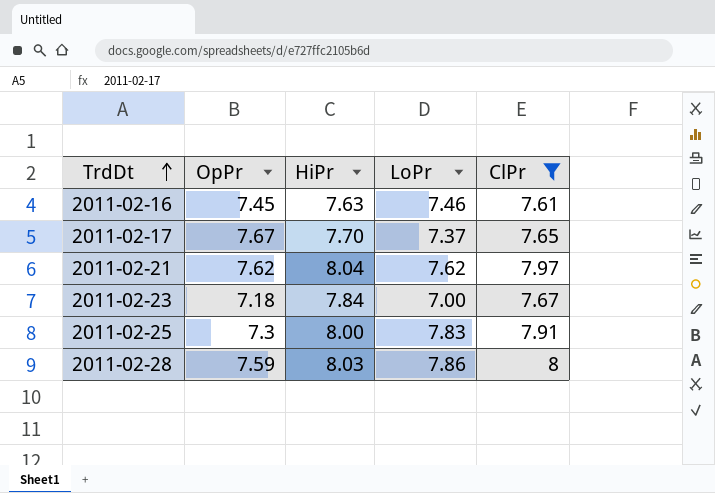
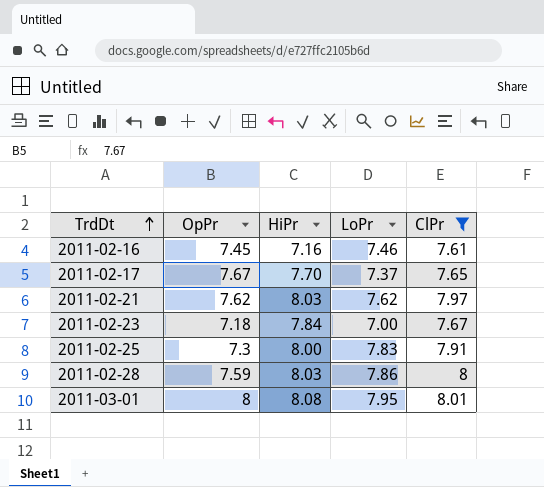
2011-02-16 | HiPr: 7.63 -> 7.16
2011-02-21 | HiPr: 8.04 -> 8.03
row 2011-03-01: none -> 8 | 8.08 | 7.95 | 8.01

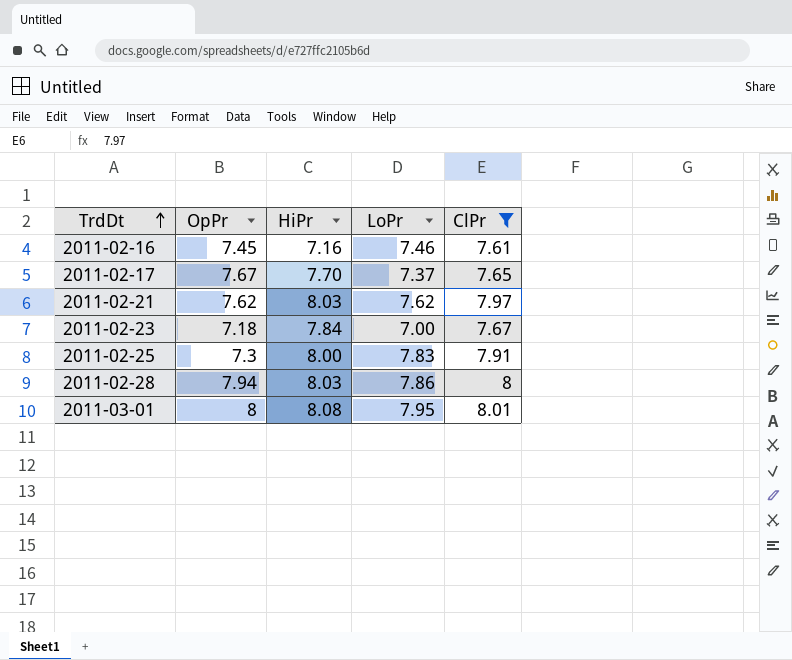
2011-02-28 | OpPr: 7.59 -> 7.94

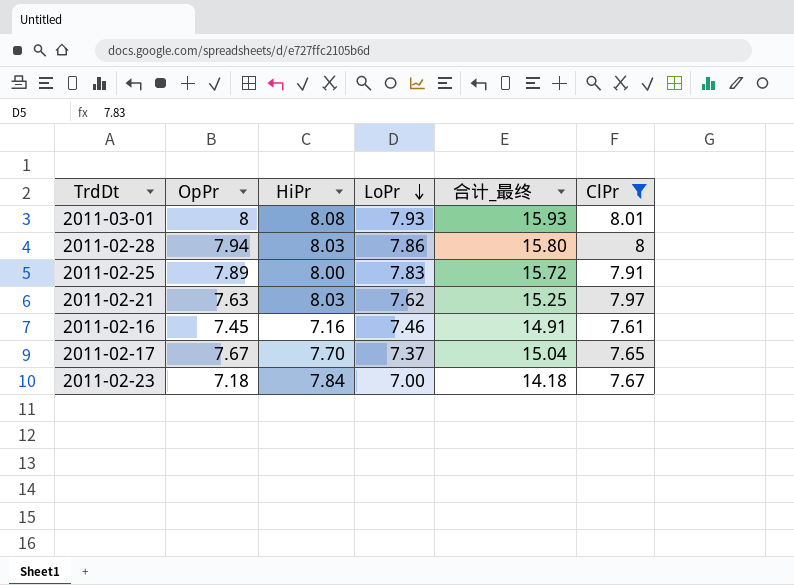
row order: TrdDt ascending -> LoPr descending
column 合计_最终 | formula: none -> [OpPr] + [LoPr]
2011-03-01 | LoPr: 7.95 -> 7.93
2011-02-25 | OpPr: 7.3 -> 7.89
2011-02-21 | OpPr: 7.62 -> 7.63

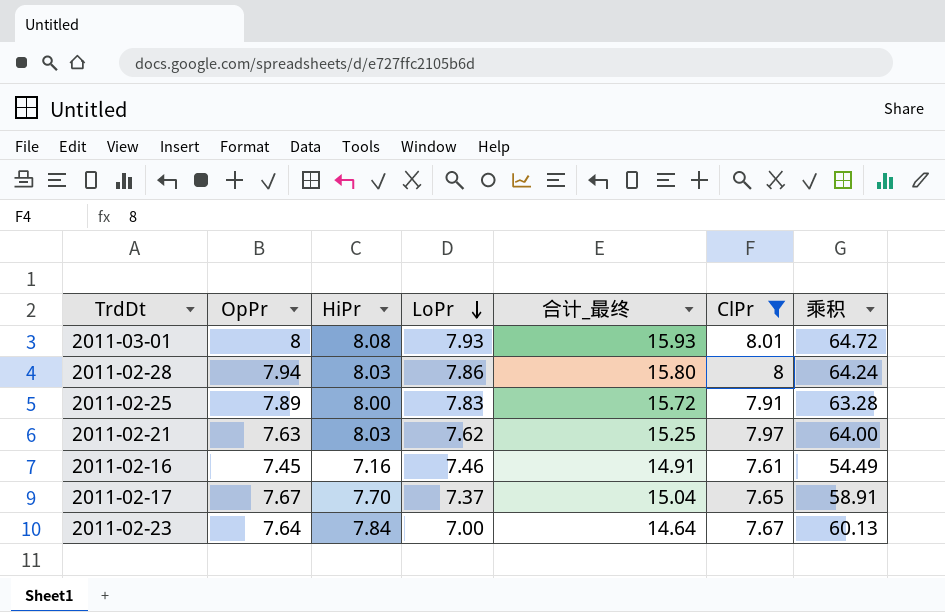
column 乘积 | formula: none -> [HiPr] * [ClPr]
2011-02-23 | OpPr: 7.18 -> 7.64
2011-02-23 | 合计_最终: 14.18 -> 14.64

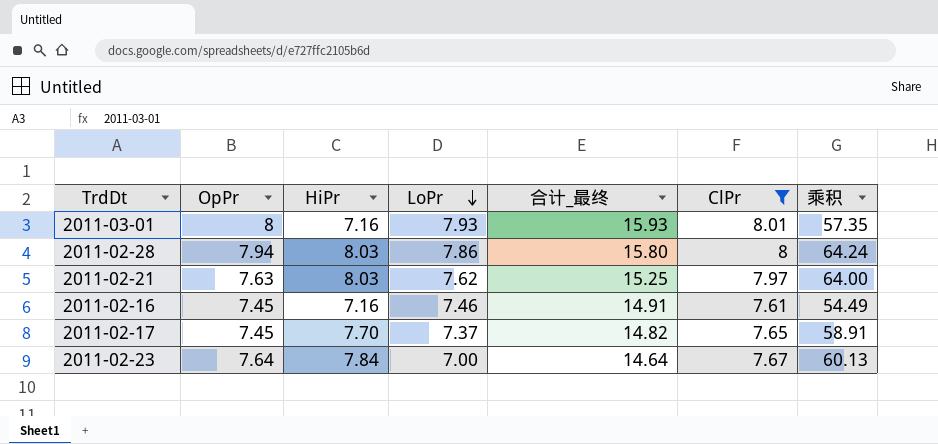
row 2011-02-25: 7.89 | 8.00 | 7.83 | 15.72 | 7.91 | 63.28 -> none
2011-03-01 | HiPr: 8.08 -> 7.16
2011-03-01 | 乘积: 64.72 -> 57.35
2011-02-17 | OpPr: 7.67 -> 7.45
2011-02-17 | 合计_最终: 15.04 -> 14.82

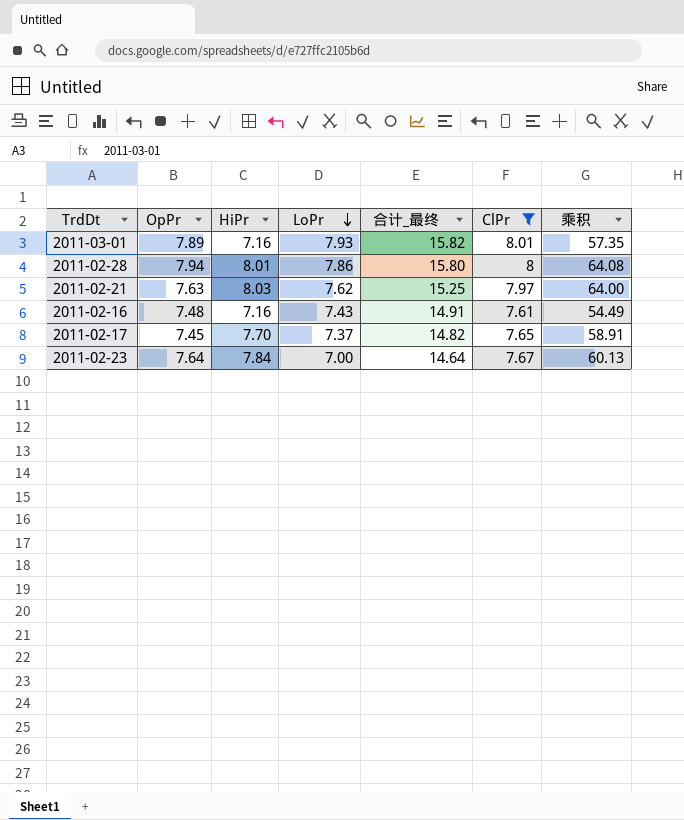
2011-03-01 | OpPr: 8 -> 7.89
2011-03-01 | 合计_最终: 15.93 -> 15.82
2011-02-28 | HiPr: 8.03 -> 8.01
2011-02-28 | 乘积: 64.24 -> 64.08
2011-02-16 | OpPr: 7.45 -> 7.48
2011-02-16 | LoPr: 7.46 -> 7.43

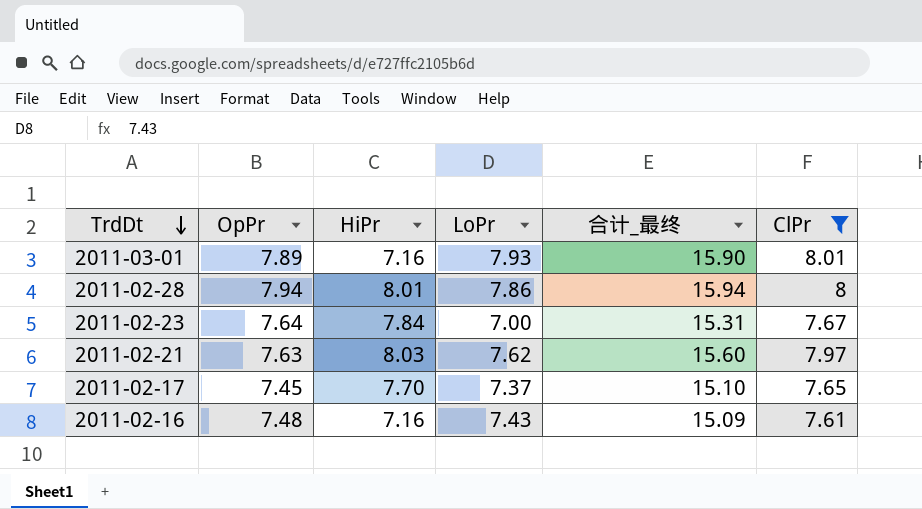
row order: LoPr descending -> TrdDt descending
column 乘积 | formula: [HiPr] * [ClPr] -> none
column 合计_最终 | formula: [OpPr] + [LoPr] -> [OpPr] + [ClPr]

